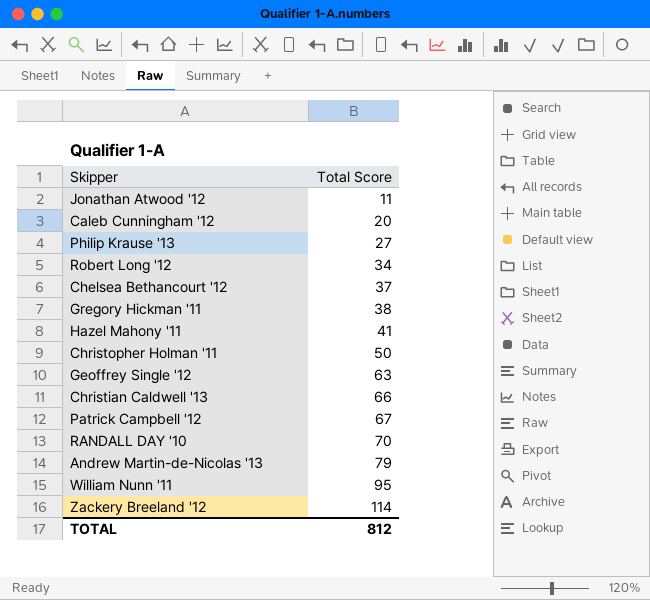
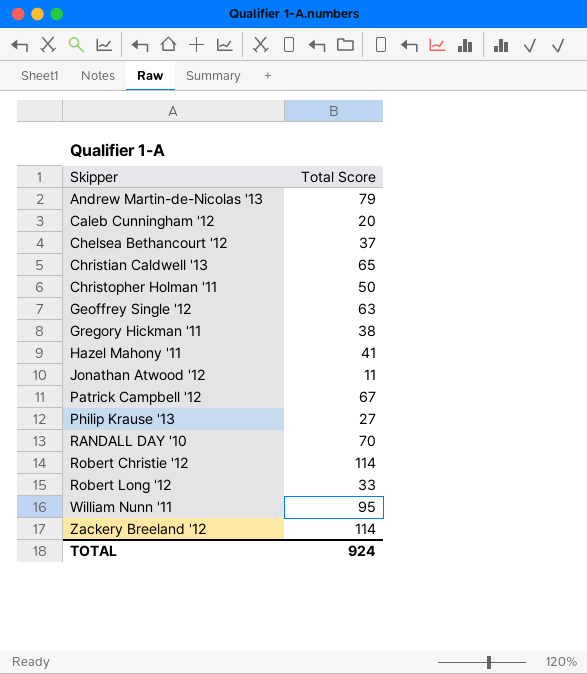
row order: Total Score ascending -> Skipper ascending
Christian Caldwell '13 | Total Score: 66 -> 65
row Robert Christie '12: none -> 114
Robert Long '12 | Total Score: 34 -> 33
TOTAL | Total Score: 812 -> 924

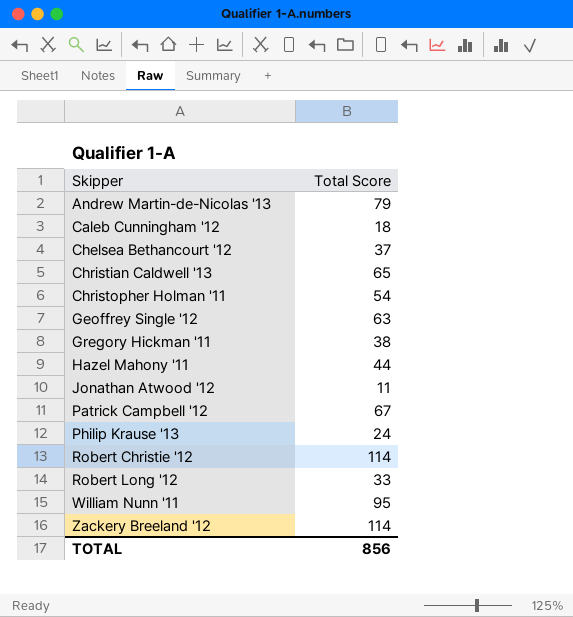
row RANDALL DAY '10: 70 -> none
Caleb Cunningham '12 | Total Score: 20 -> 18
Christopher Holman '11 | Total Score: 50 -> 54
Hazel Mahony '11 | Total Score: 41 -> 44
Philip Krause '13 | Total Score: 27 -> 24
TOTAL | Total Score: 924 -> 856

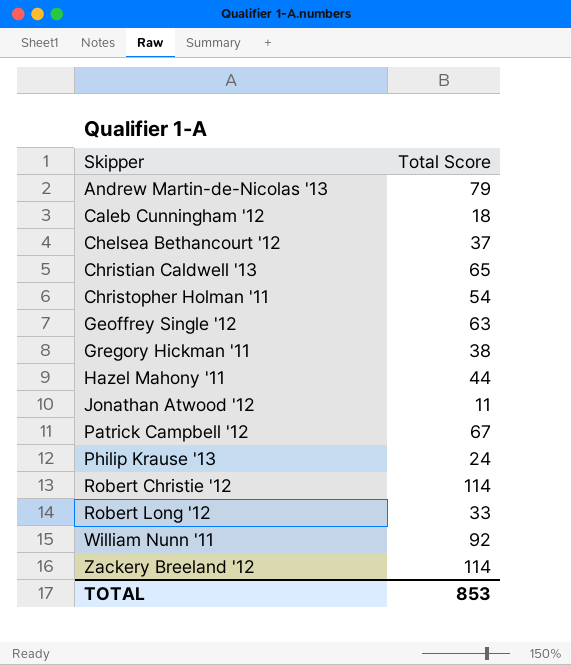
William Nunn '11 | Total Score: 95 -> 92
TOTAL | Total Score: 856 -> 853

